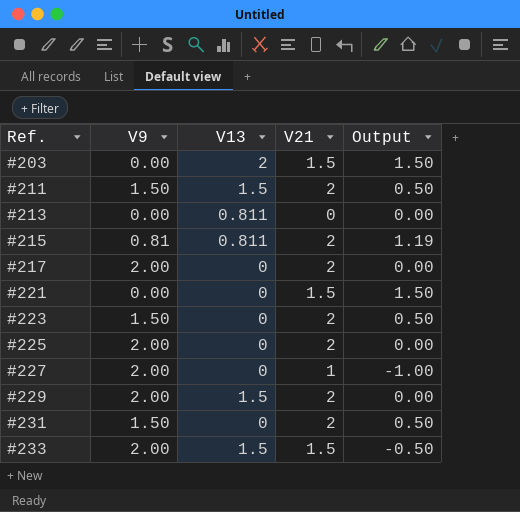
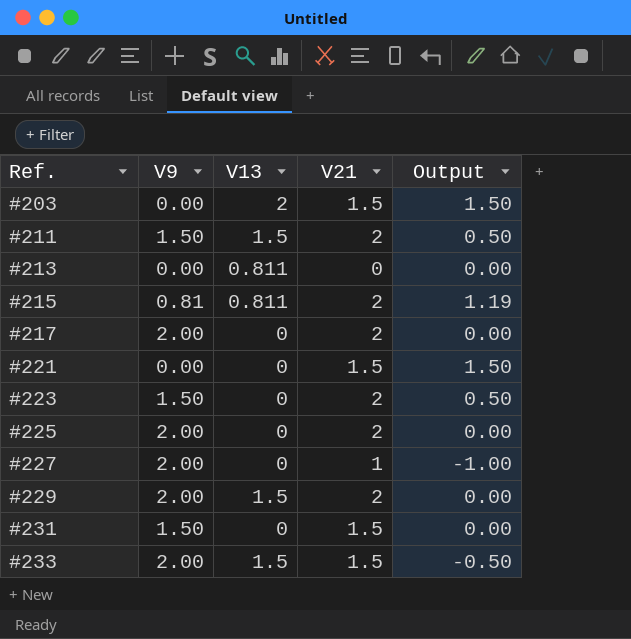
#231 | V21: 2 -> 1.5
#231 | Output: 0.50 -> 0.00

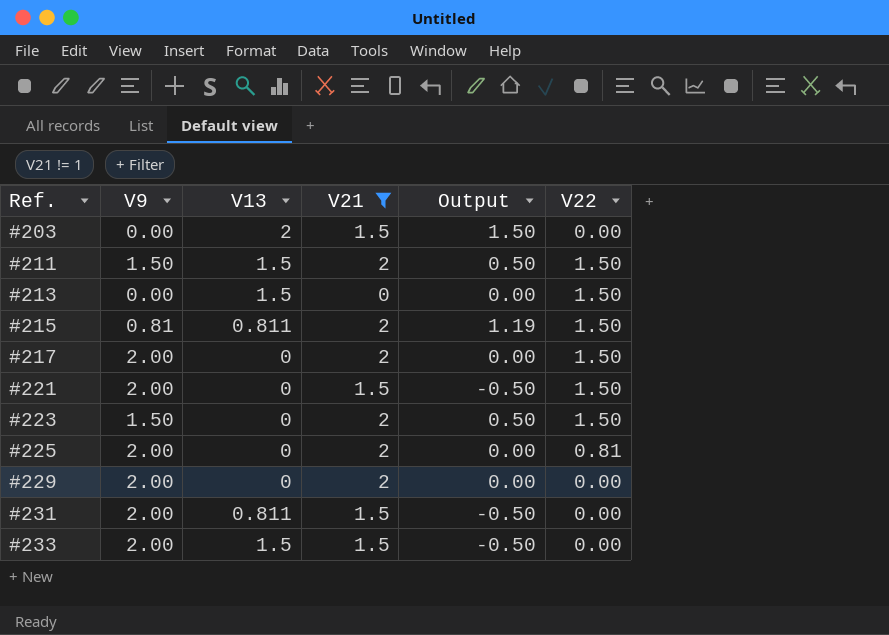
filter: none -> V21 != 1
column V22 | position: none -> 6
#213 | V13: 0.811 -> 1.5
#221 | V9: 0.00 -> 2.00
#221 | Output: 1.50 -> -0.50
#229 | V13: 1.5 -> 0
#231 | V9: 1.50 -> 2.00
#231 | V13: 0 -> 0.811
#231 | Output: 0.00 -> -0.50

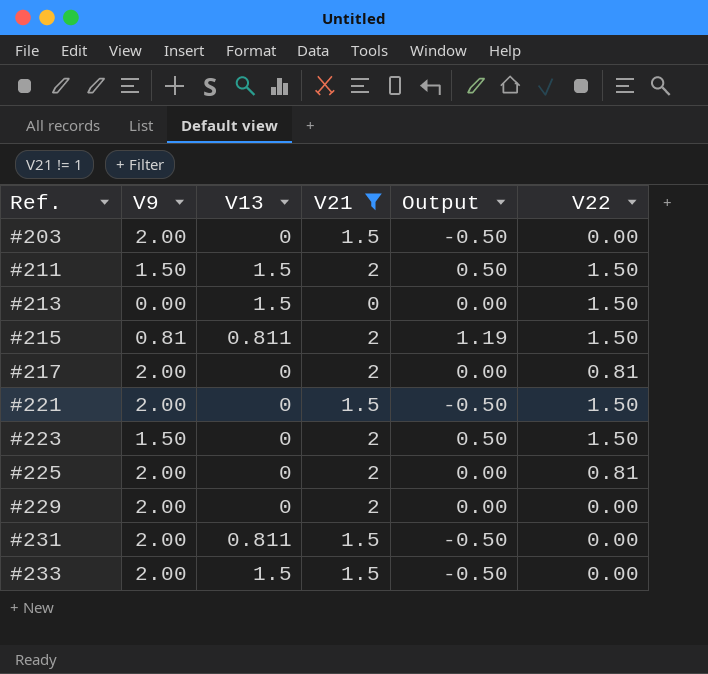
#203 | V9: 0.00 -> 2.00
#203 | V13: 2 -> 0
#203 | Output: 1.50 -> -0.50
#217 | V22: 1.50 -> 0.81

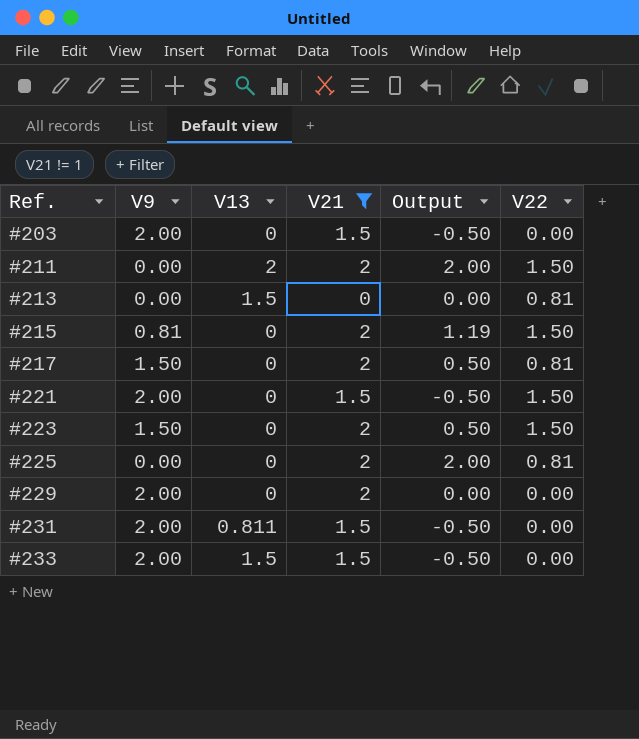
#211 | V9: 1.50 -> 0.00
#211 | V13: 1.5 -> 2
#211 | Output: 0.50 -> 2.00
#213 | V22: 1.50 -> 0.81
#215 | V13: 0.811 -> 0
#217 | V9: 2.00 -> 1.50
#217 | Output: 0.00 -> 0.50
#225 | V9: 2.00 -> 0.00
#225 | Output: 0.00 -> 2.00

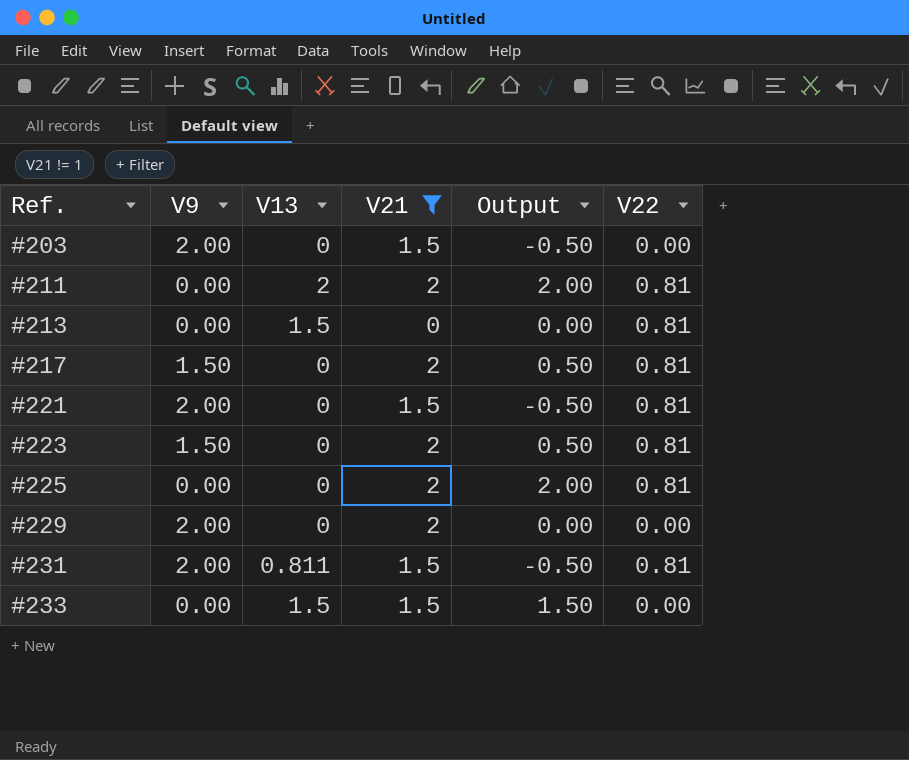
row #215: 0.81 | 0 | 2 | 1.19 | 1.50 -> none
#211 | V22: 1.50 -> 0.81
#221 | V22: 1.50 -> 0.81
#223 | V22: 1.50 -> 0.81
#231 | V22: 0.00 -> 0.81
#233 | V9: 2.00 -> 0.00
#233 | Output: -0.50 -> 1.50

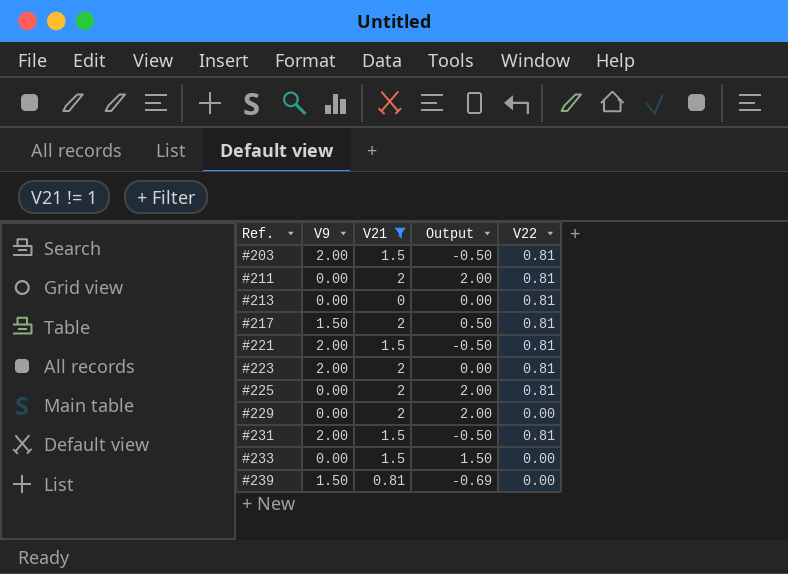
column V13 | position: 3 -> none
#203 | V22: 0.00 -> 0.81
#223 | V9: 1.50 -> 2.00
#223 | Output: 0.50 -> 0.00
#229 | V9: 2.00 -> 0.00
#229 | Output: 0.00 -> 2.00
row #239: none -> 1.50 | 0.81 | -0.69 | 0.00

